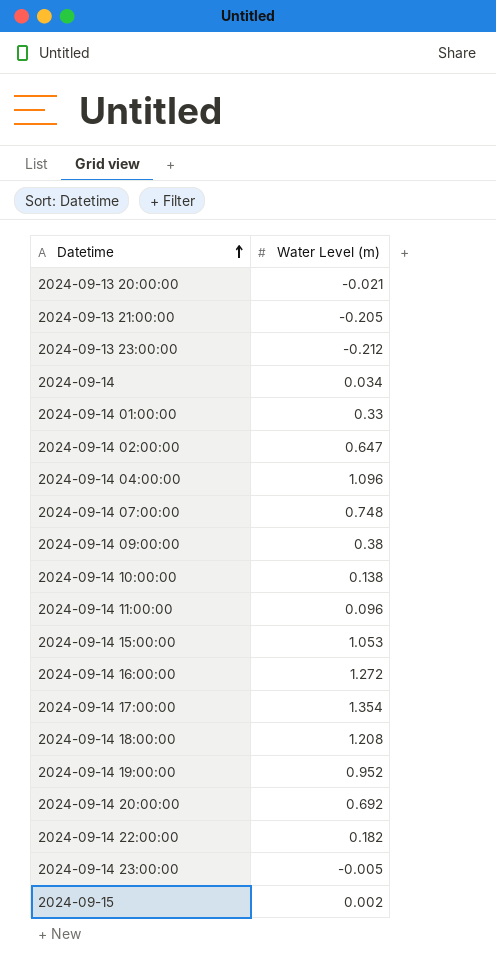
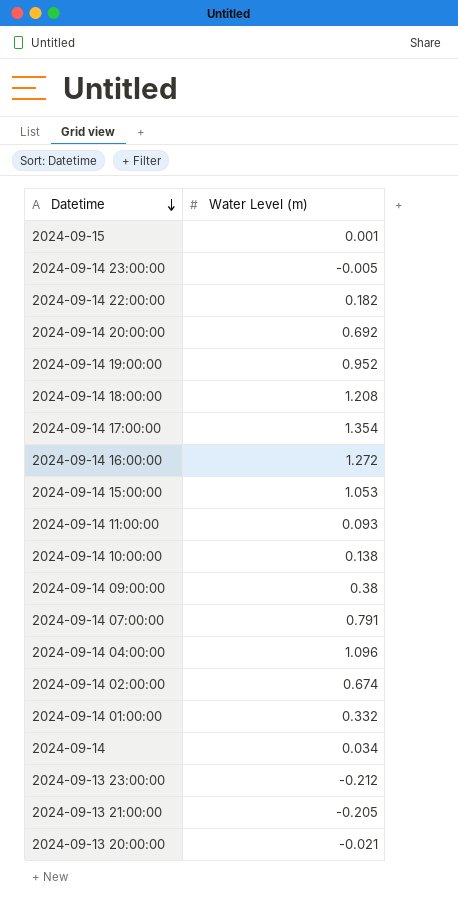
row order: Datetime ascending -> Datetime descending
2024-09-15 | Water Level (m): 0.002 -> 0.001
2024-09-14 11:00:00 | Water Level (m): 0.096 -> 0.093
2024-09-14 07:00:00 | Water Level (m): 0.748 -> 0.791
2024-09-14 02:00:00 | Water Level (m): 0.647 -> 0.674
2024-09-14 01:00:00 | Water Level (m): 0.33 -> 0.332

